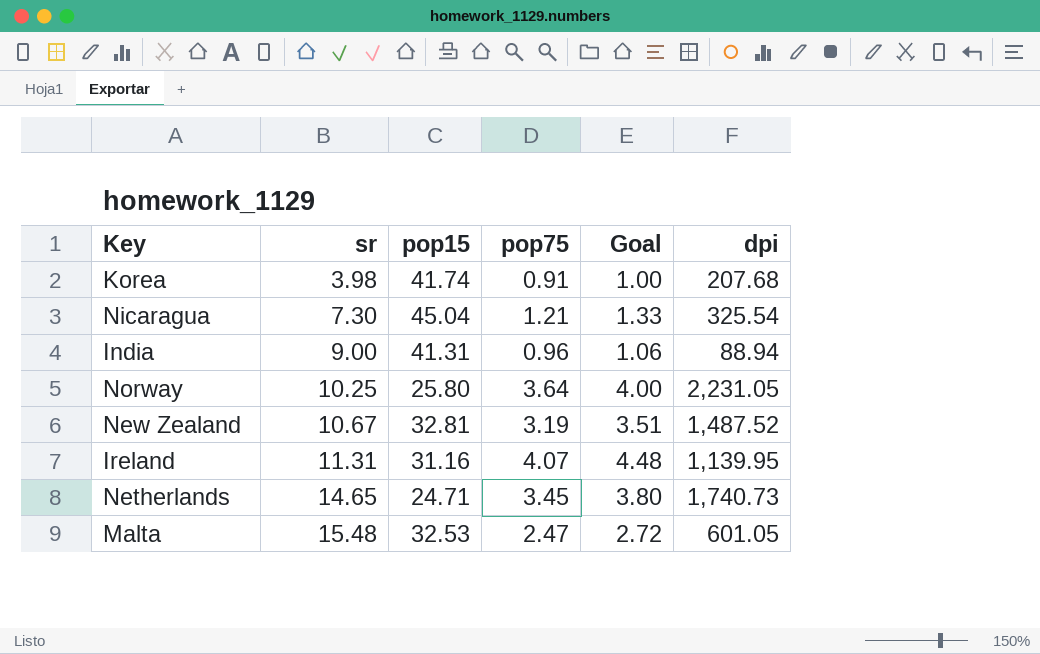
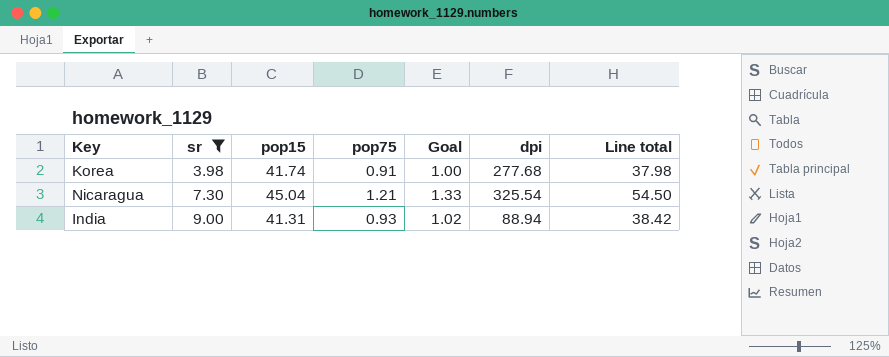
filter: none -> sr <= 9.00
column Line total | formula: none -> [pop15] * [pop75]
Korea | dpi: 207.68 -> 277.68
India | pop75: 0.96 -> 0.93
India | Goal: 1.06 -> 1.02

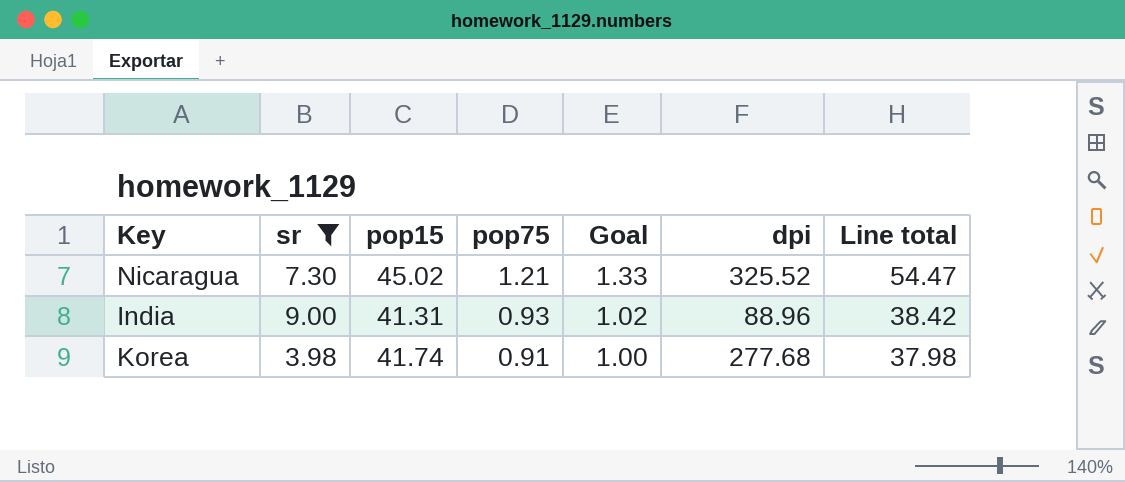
row order: sr ascending -> pop75 descending
Nicaragua | pop15: 45.04 -> 45.02
Nicaragua | dpi: 325.54 -> 325.52
Nicaragua | Line total: 54.50 -> 54.47
India | dpi: 88.94 -> 88.96

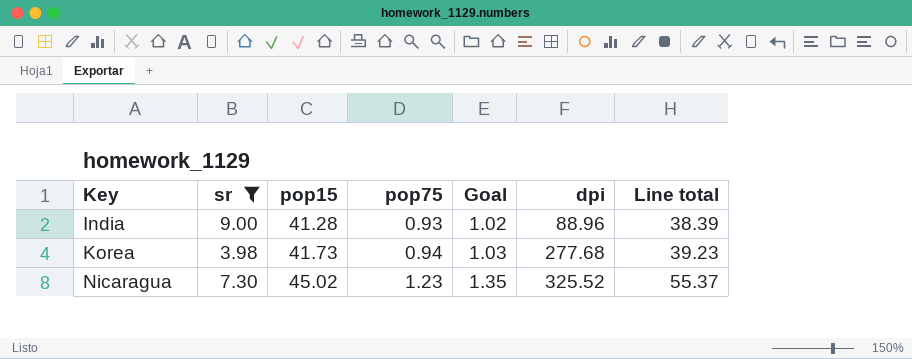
row order: pop75 descending -> Key ascending
India | pop15: 41.31 -> 41.28
India | Line total: 38.42 -> 38.39
Korea | pop15: 41.74 -> 41.73
Korea | pop75: 0.91 -> 0.94
Korea | Goal: 1.00 -> 1.03
Korea | Line total: 37.98 -> 39.23
Nicaragua | pop75: 1.21 -> 1.23
Nicaragua | Goal: 1.33 -> 1.35
Nicaragua | Line total: 54.47 -> 55.37

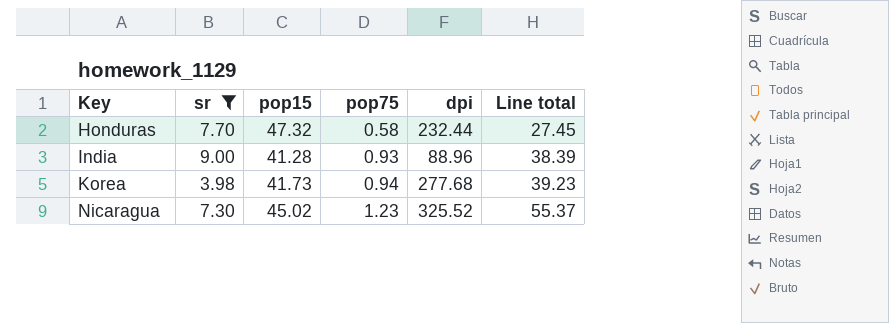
column Goal | formula: [pop75] * 1.1 -> none
row Honduras: none -> 7.70 | 47.32 | 0.58 | 232.44 | 27.45

